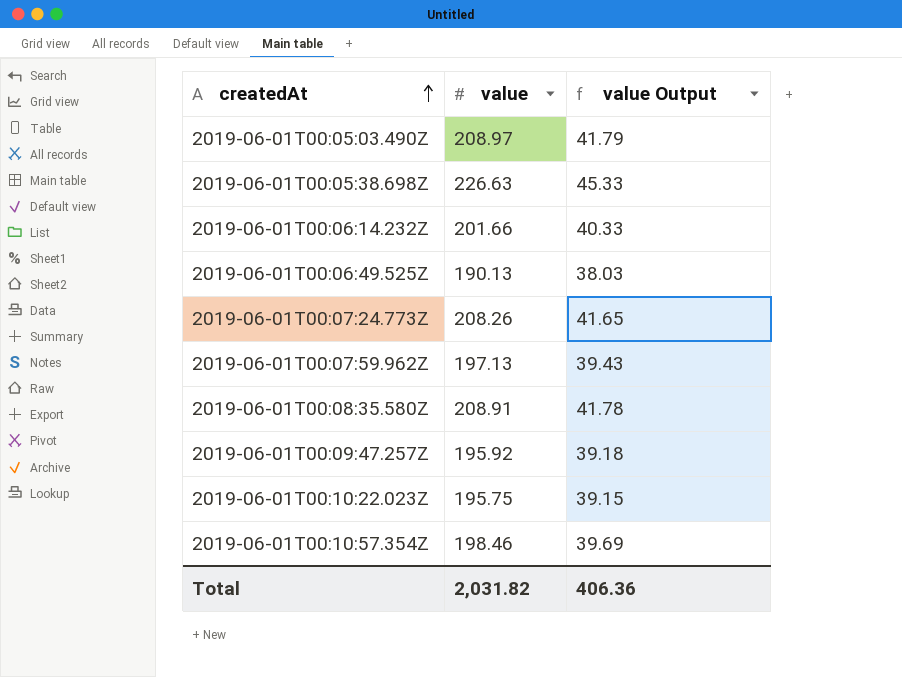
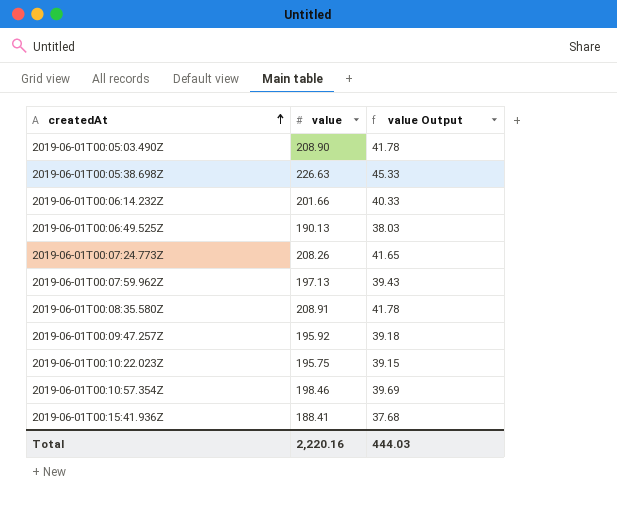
2019-06-01T00:05:03.490Z | value: 208.97 -> 208.90
2019-06-01T00:05:03.490Z | value Output: 41.79 -> 41.78
row 2019-06-01T00:15:41.936Z: none -> 188.41 | 37.68
Total | value: 2,031.82 -> 2,220.16
Total | value Output: 406.36 -> 444.03

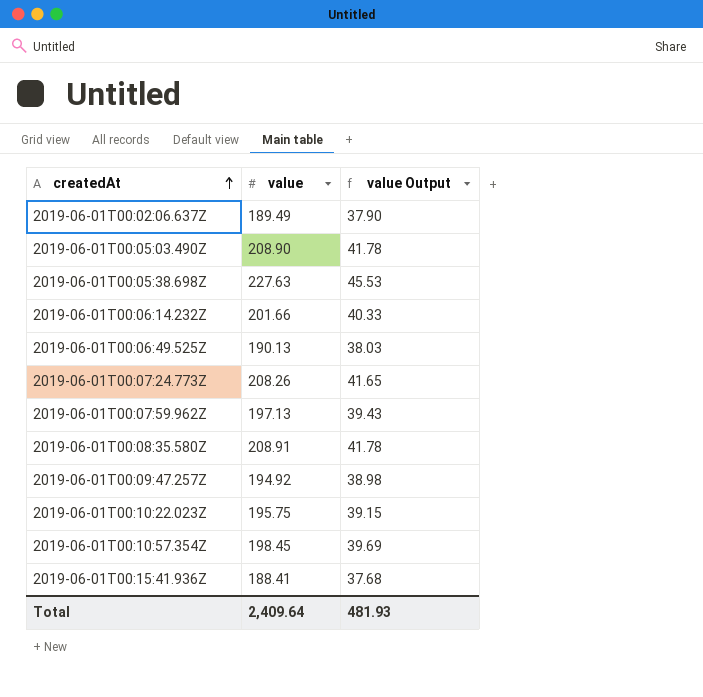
row 2019-06-01T00:02:06.637Z: none -> 189.49 | 37.90
2019-06-01T00:05:38.698Z | value: 226.63 -> 227.63
2019-06-01T00:05:38.698Z | value Output: 45.33 -> 45.53
2019-06-01T00:09:47.257Z | value: 195.92 -> 194.92
2019-06-01T00:09:47.257Z | value Output: 39.18 -> 38.98
2019-06-01T00:10:57.354Z | value: 198.46 -> 198.45
Total | value: 2,220.16 -> 2,409.64
Total | value Output: 444.03 -> 481.93

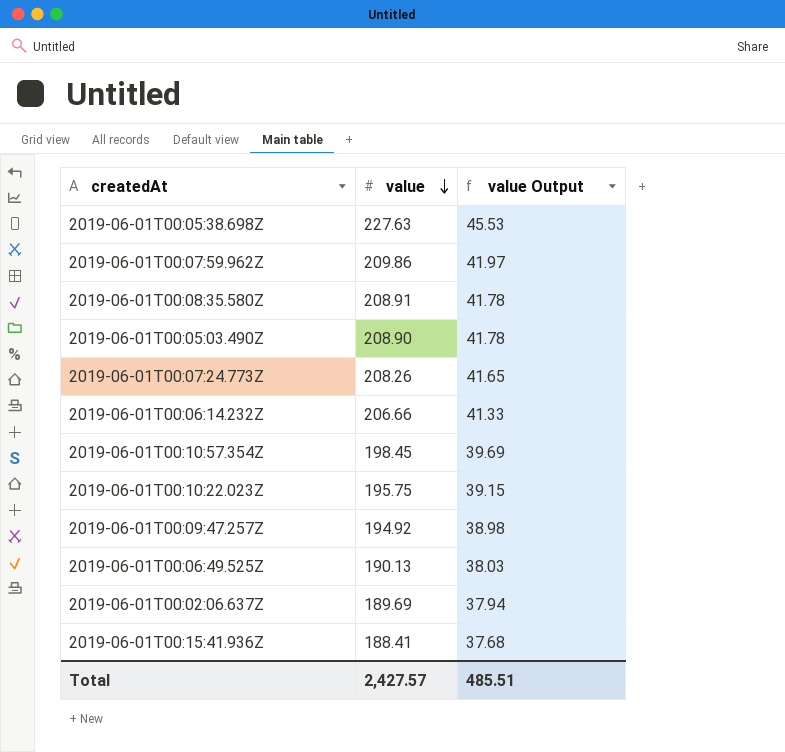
row order: createdAt ascending -> value descending
2019-06-01T00:07:59.962Z | value: 197.13 -> 209.86
2019-06-01T00:07:59.962Z | value Output: 39.43 -> 41.97
2019-06-01T00:06:14.232Z | value: 201.66 -> 206.66
2019-06-01T00:06:14.232Z | value Output: 40.33 -> 41.33
2019-06-01T00:02:06.637Z | value: 189.49 -> 189.69
2019-06-01T00:02:06.637Z | value Output: 37.90 -> 37.94
Total | value: 2,409.64 -> 2,427.57
Total | value Output: 481.93 -> 485.51

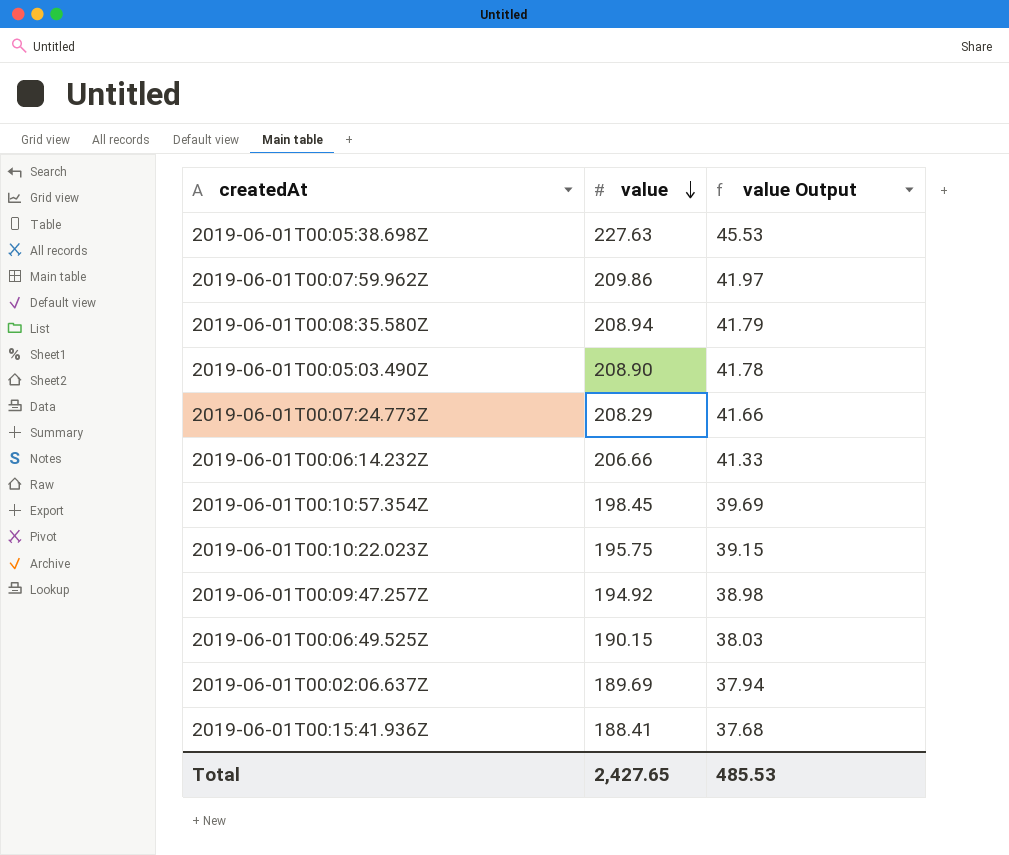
2019-06-01T00:08:35.580Z | value: 208.91 -> 208.94
2019-06-01T00:08:35.580Z | value Output: 41.78 -> 41.79
2019-06-01T00:07:24.773Z | value: 208.26 -> 208.29
2019-06-01T00:07:24.773Z | value Output: 41.65 -> 41.66
2019-06-01T00:06:49.525Z | value: 190.13 -> 190.15
Total | value: 2,427.57 -> 2,427.65
Total | value Output: 485.51 -> 485.53

